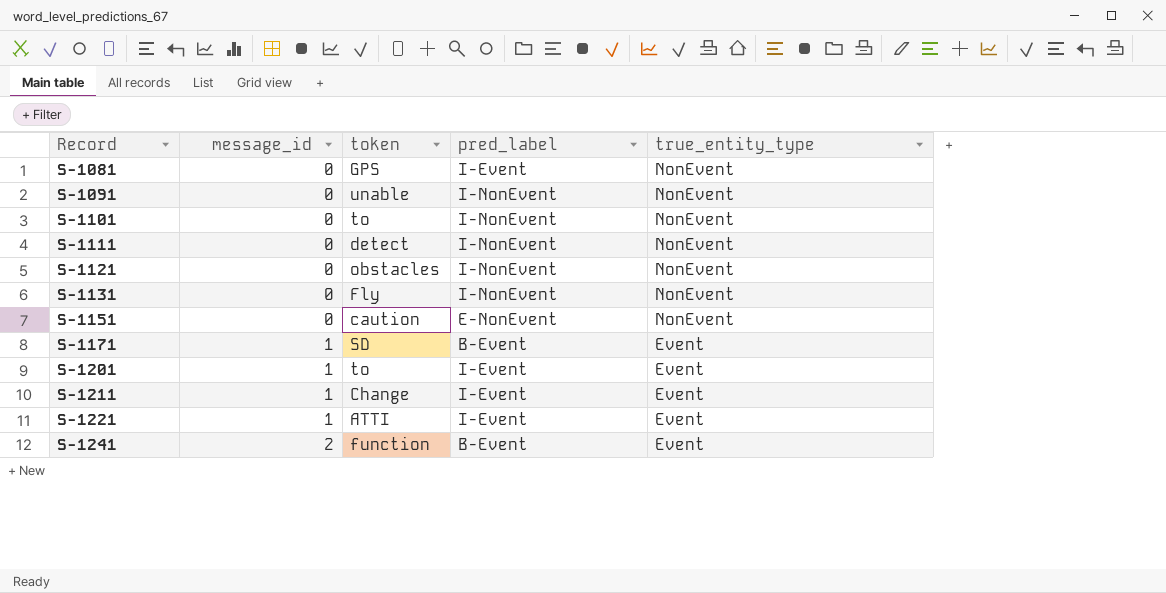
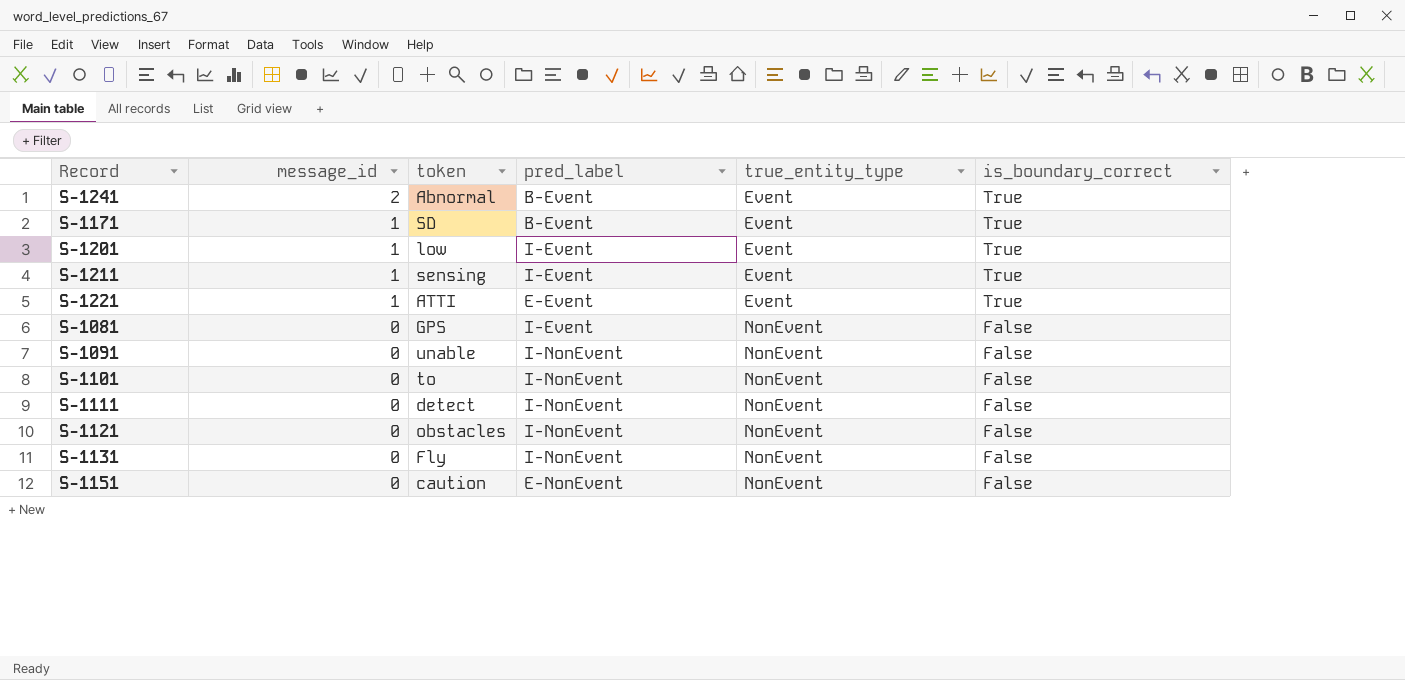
row order: Record ascending -> message_id descending
column is_boundary_correct | position: none -> 6
S-1241 | token: function -> Abnormal
S-1201 | token: to -> low
S-1211 | token: Change -> sensing
S-1221 | pred_label: I-Event -> E-Event

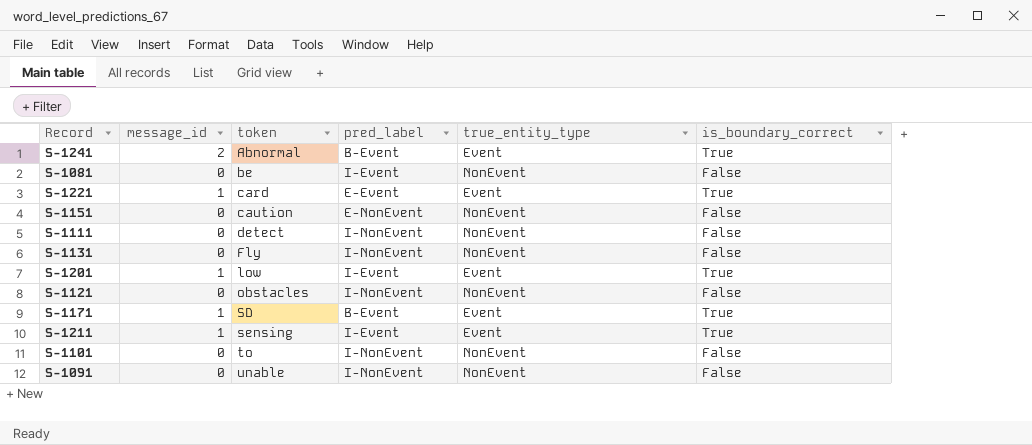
row order: message_id descending -> token ascending
S-1081 | token: GPS -> be
S-1221 | token: ATTI -> card

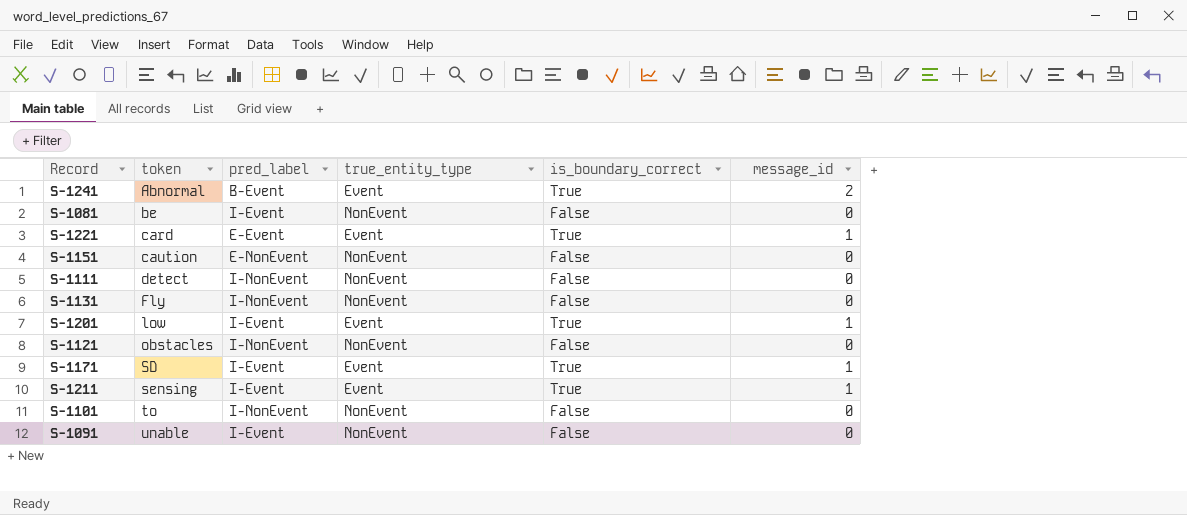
column message_id | position: 2 -> 6
S-1171 | pred_label: B-Event -> I-Event
S-1091 | pred_label: I-NonEvent -> I-Event

